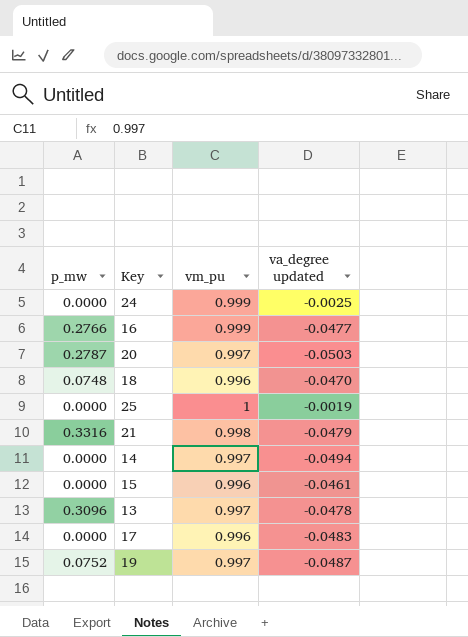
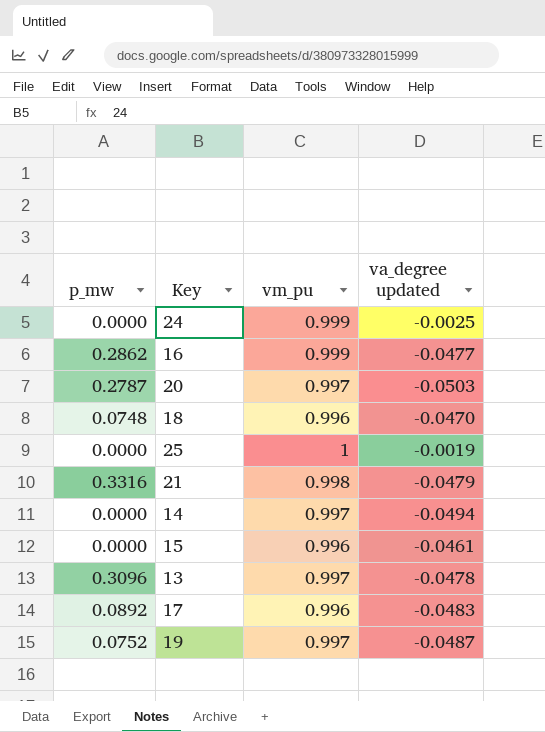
16 | p_mw: 0.2766 -> 0.2862
17 | p_mw: 0.0000 -> 0.0892

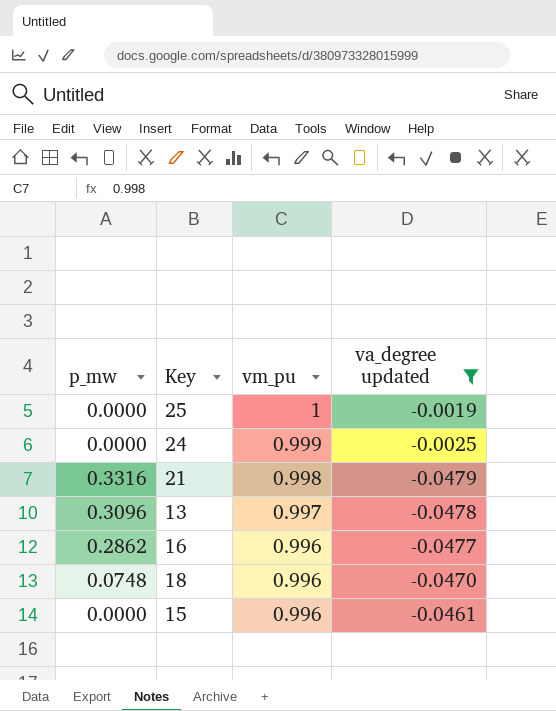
filter: none -> va_degree updated >= -0.0479
row order: none -> vm_pu descending
16 | vm_pu: 0.999 -> 0.996

